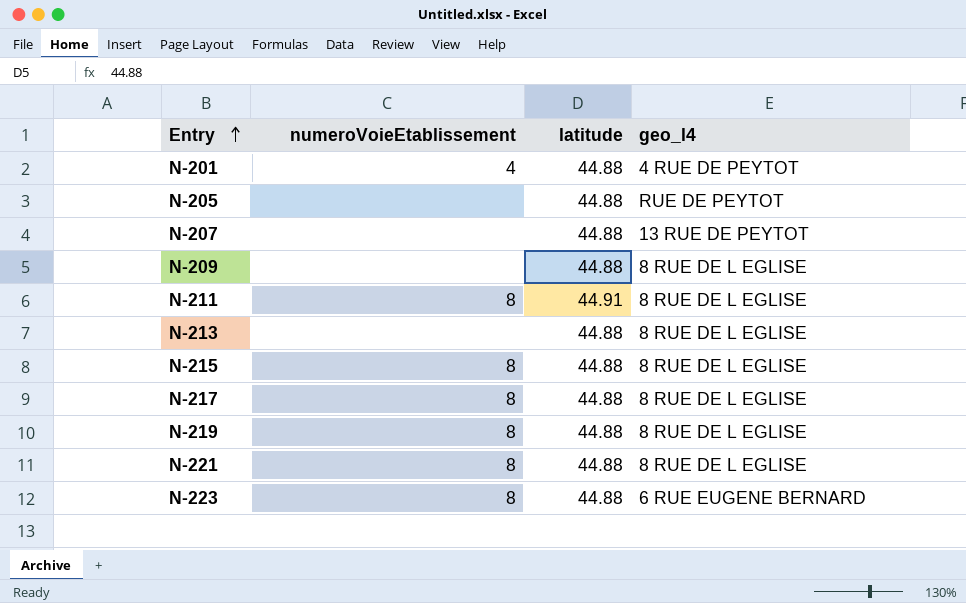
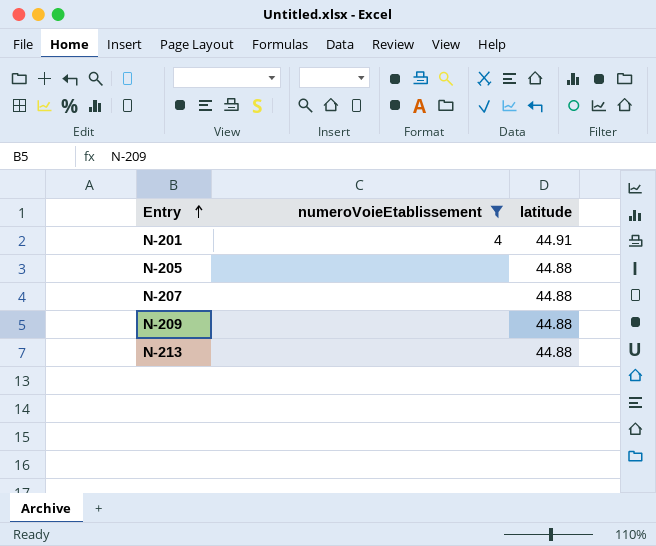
filter: none -> numeroVoieEtablissement != 8
column geo_l4 | position: 4 -> none
N-201 | latitude: 44.88 -> 44.91

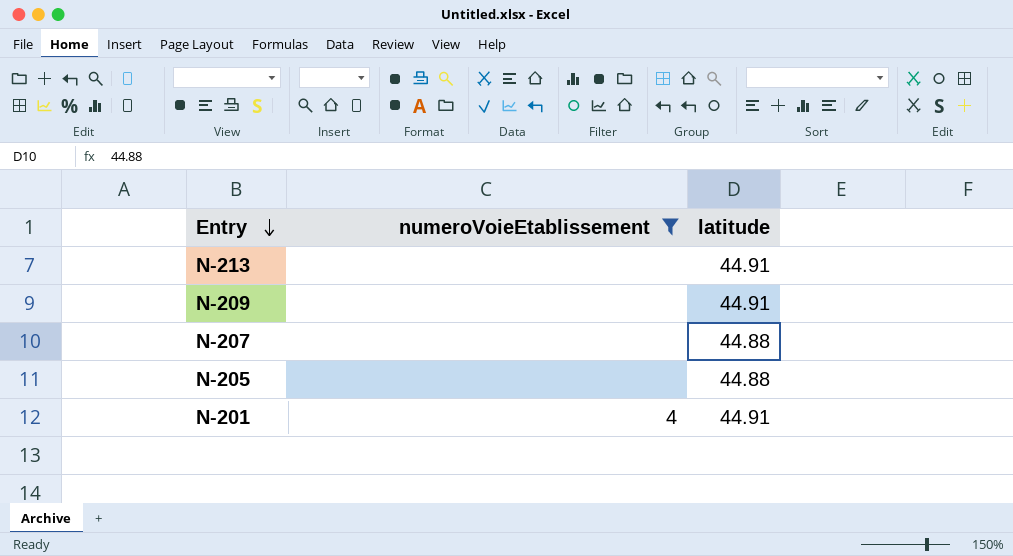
row order: Entry ascending -> Entry descending
N-213 | latitude: 44.88 -> 44.91
N-209 | latitude: 44.88 -> 44.91

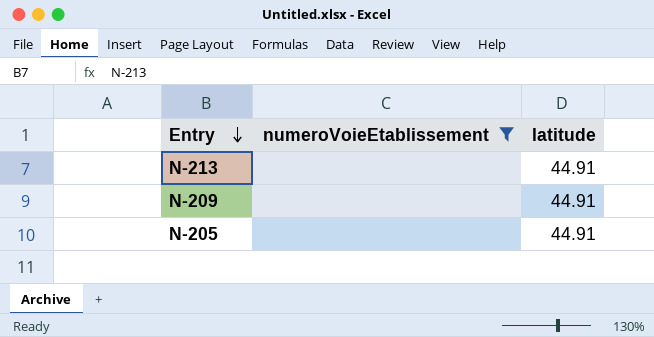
row N-207: none | 44.88 -> none
row N-201: 4 | 44.91 -> none
N-205 | latitude: 44.88 -> 44.91

